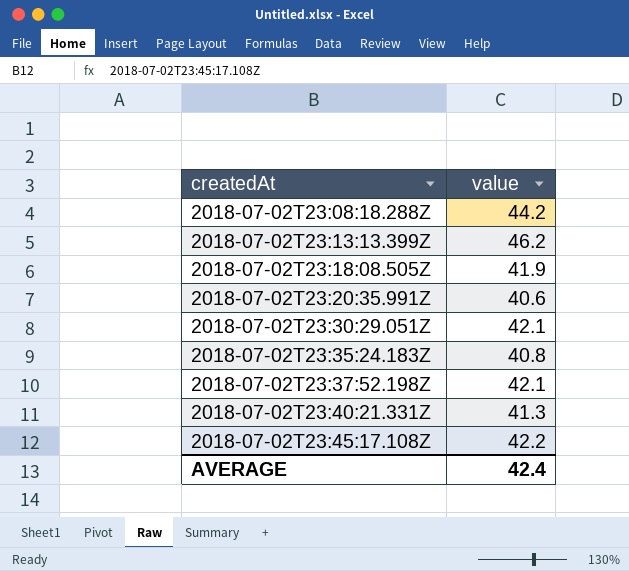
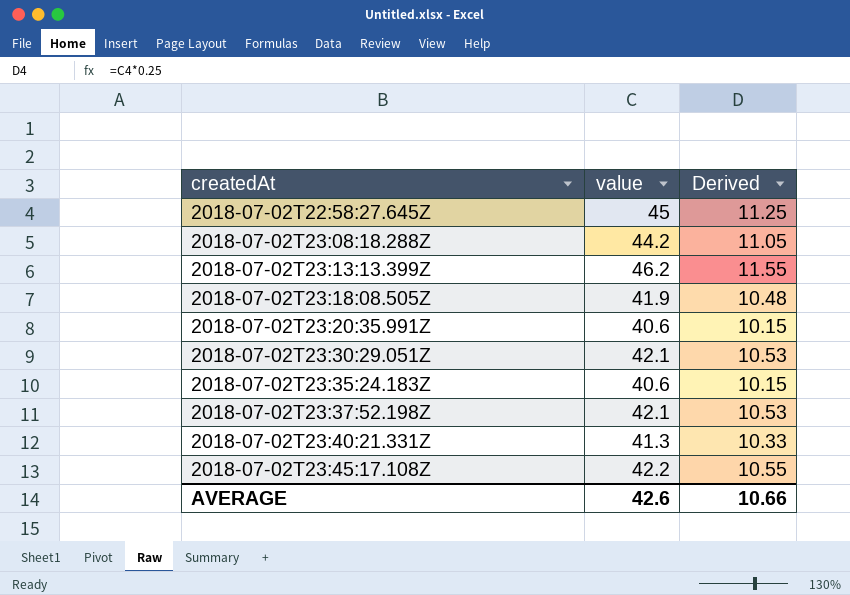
column Derived | formula: none -> [value] * 0.25
row 2018-07-02T22:58:27.645Z: none -> 45 | 11.25
2018-07-02T23:35:24.183Z | value: 40.8 -> 40.6
AVERAGE | value: 42.4 -> 42.6

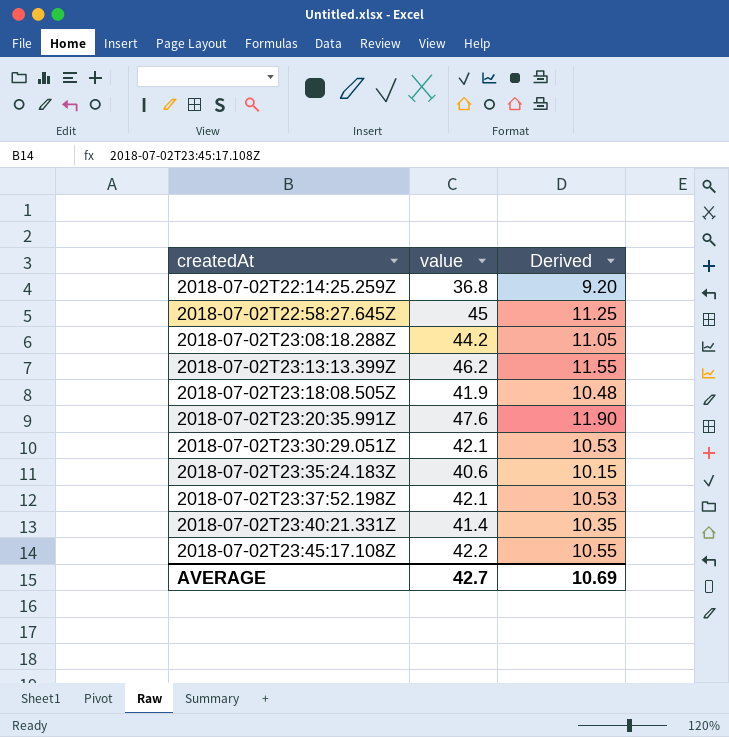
row 2018-07-02T22:14:25.259Z: none -> 36.8 | 9.20
2018-07-02T23:20:35.991Z | value: 40.6 -> 47.6
2018-07-02T23:20:35.991Z | Derived: 10.15 -> 11.90
2018-07-02T23:40:21.331Z | value: 41.3 -> 41.4
2018-07-02T23:40:21.331Z | Derived: 10.33 -> 10.35
AVERAGE | value: 42.6 -> 42.7
AVERAGE | Derived: 10.66 -> 10.69

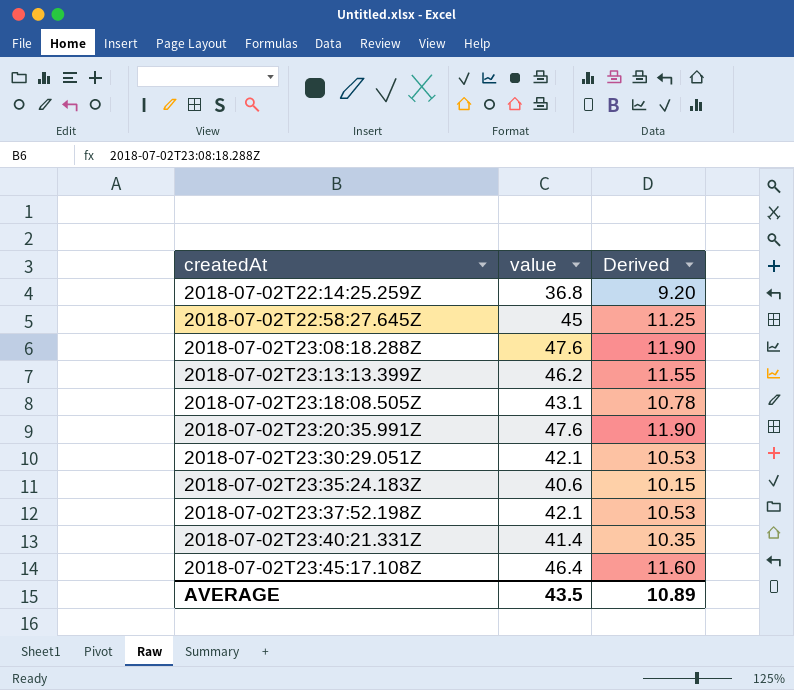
2018-07-02T23:08:18.288Z | value: 44.2 -> 47.6
2018-07-02T23:08:18.288Z | Derived: 11.05 -> 11.90
2018-07-02T23:18:08.505Z | value: 41.9 -> 43.1
2018-07-02T23:18:08.505Z | Derived: 10.48 -> 10.78
2018-07-02T23:45:17.108Z | value: 42.2 -> 46.4
2018-07-02T23:45:17.108Z | Derived: 10.55 -> 11.60
AVERAGE | value: 42.7 -> 43.5
AVERAGE | Derived: 10.69 -> 10.89

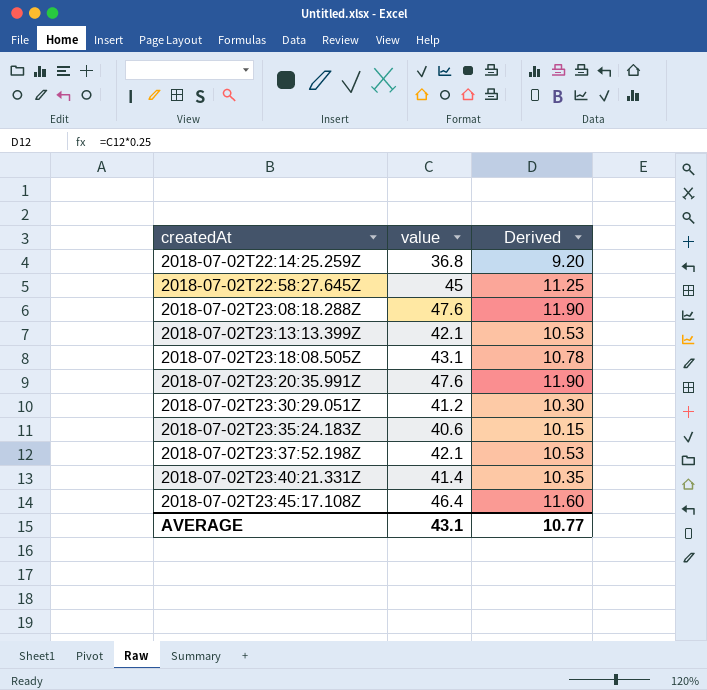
2018-07-02T23:13:13.399Z | value: 46.2 -> 42.1
2018-07-02T23:13:13.399Z | Derived: 11.55 -> 10.53
2018-07-02T23:30:29.051Z | value: 42.1 -> 41.2
2018-07-02T23:30:29.051Z | Derived: 10.53 -> 10.30
AVERAGE | value: 43.5 -> 43.1
AVERAGE | Derived: 10.89 -> 10.77

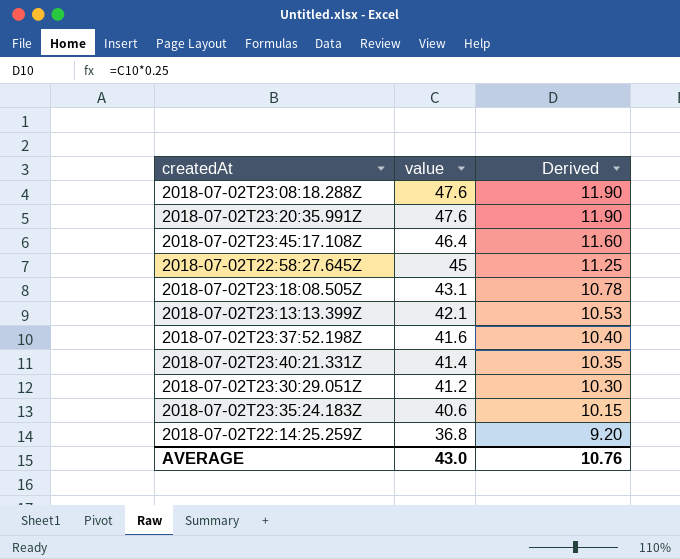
row order: createdAt ascending -> value descending
2018-07-02T23:37:52.198Z | value: 42.1 -> 41.6
2018-07-02T23:37:52.198Z | Derived: 10.53 -> 10.40
AVERAGE | value: 43.1 -> 43.0
AVERAGE | Derived: 10.77 -> 10.76

